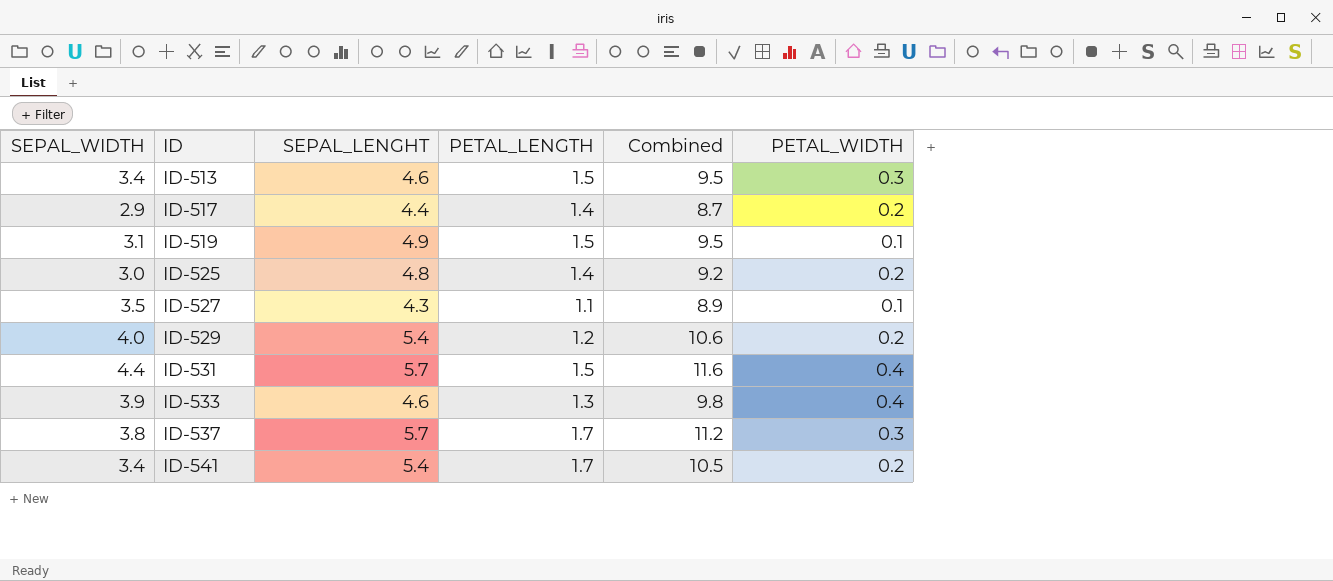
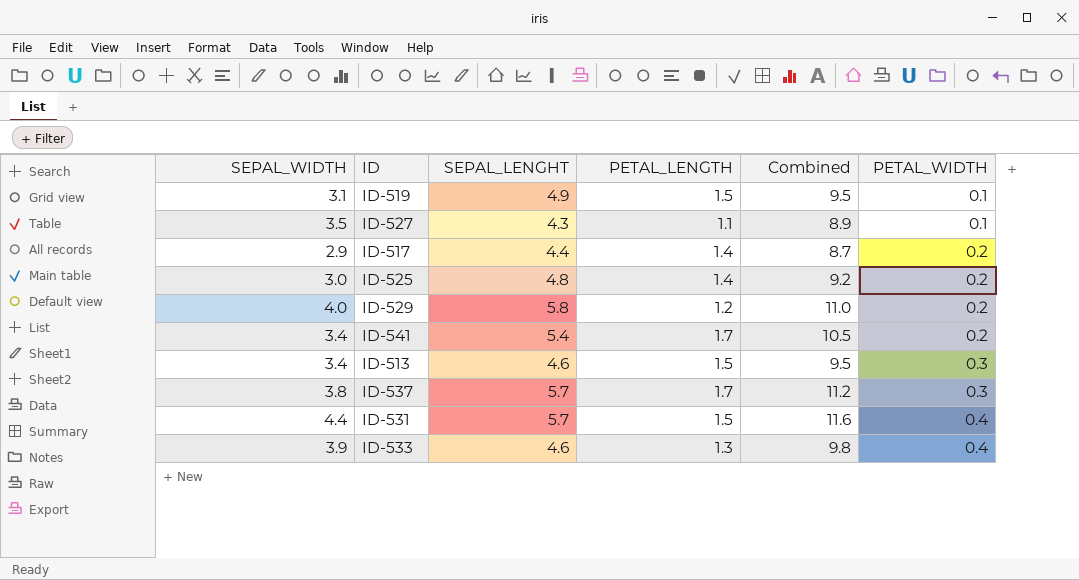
row order: ID ascending -> PETAL_WIDTH ascending
ID-529 | SEPAL_LENGHT: 5.4 -> 5.8
ID-529 | Combined: 10.6 -> 11.0

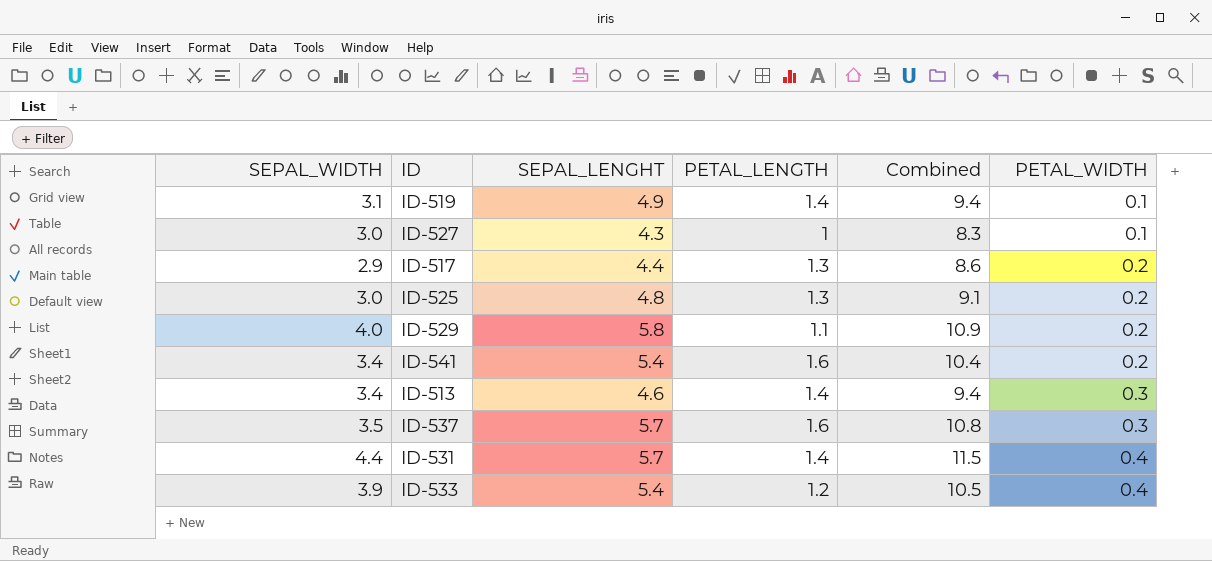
ID-519 | PETAL_LENGTH: 1.5 -> 1.4
ID-519 | Combined: 9.5 -> 9.4
ID-527 | SEPAL_WIDTH: 3.5 -> 3.0
ID-527 | PETAL_LENGTH: 1.1 -> 1
ID-527 | Combined: 8.9 -> 8.3
ID-517 | PETAL_LENGTH: 1.4 -> 1.3
ID-517 | Combined: 8.7 -> 8.6
ID-525 | PETAL_LENGTH: 1.4 -> 1.3
ID-525 | Combined: 9.2 -> 9.1
ID-529 | PETAL_LENGTH: 1.2 -> 1.1
ID-529 | Combined: 11.0 -> 10.9
ID-541 | PETAL_LENGTH: 1.7 -> 1.6
ID-541 | Combined: 10.5 -> 10.4
ID-513 | PETAL_LENGTH: 1.5 -> 1.4
ID-513 | Combined: 9.5 -> 9.4
ID-537 | SEPAL_WIDTH: 3.8 -> 3.5
ID-537 | PETAL_LENGTH: 1.7 -> 1.6
ID-537 | Combined: 11.2 -> 10.8
ID-531 | PETAL_LENGTH: 1.5 -> 1.4
ID-531 | Combined: 11.6 -> 11.5
ID-533 | SEPAL_LENGHT: 4.6 -> 5.4
ID-533 | PETAL_LENGTH: 1.3 -> 1.2
ID-533 | Combined: 9.8 -> 10.5

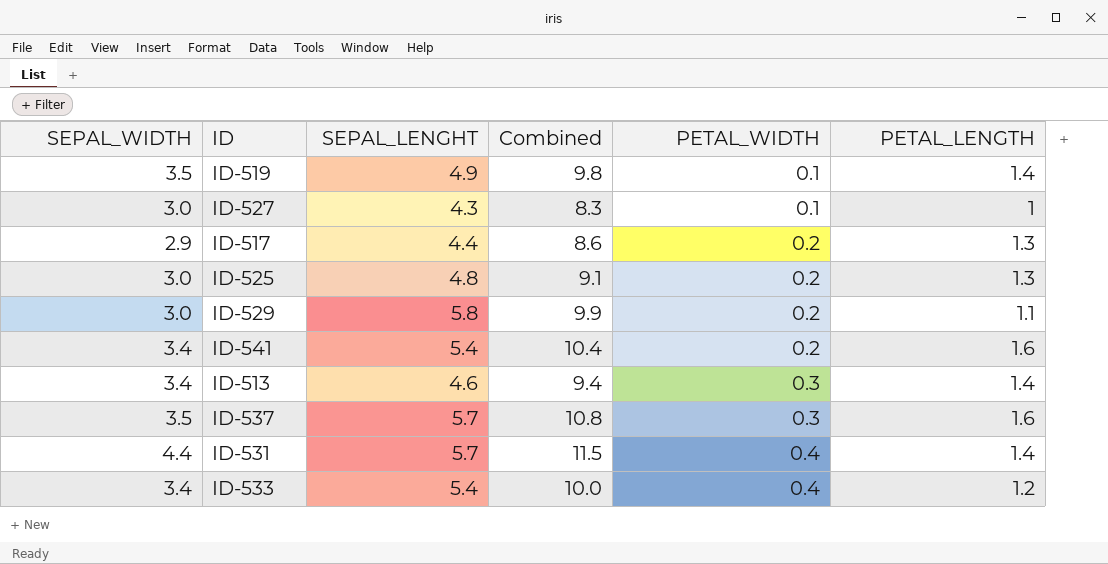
column PETAL_LENGTH | position: 4 -> 6
ID-519 | SEPAL_WIDTH: 3.1 -> 3.5
ID-519 | Combined: 9.4 -> 9.8
ID-529 | SEPAL_WIDTH: 4.0 -> 3.0
ID-529 | Combined: 10.9 -> 9.9
ID-533 | SEPAL_WIDTH: 3.9 -> 3.4
ID-533 | Combined: 10.5 -> 10.0

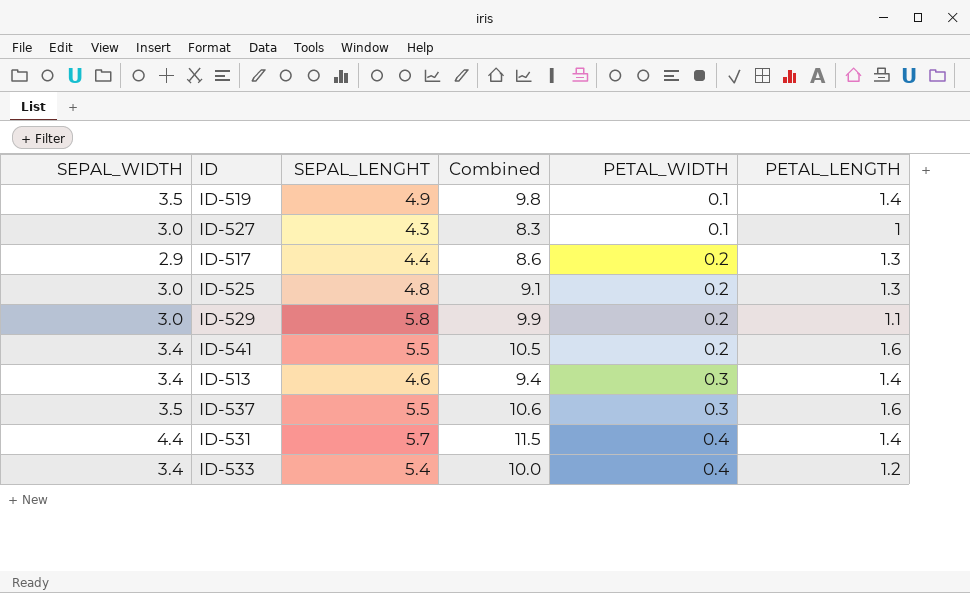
ID-541 | SEPAL_LENGHT: 5.4 -> 5.5
ID-541 | Combined: 10.4 -> 10.5
ID-537 | SEPAL_LENGHT: 5.7 -> 5.5
ID-537 | Combined: 10.8 -> 10.6

